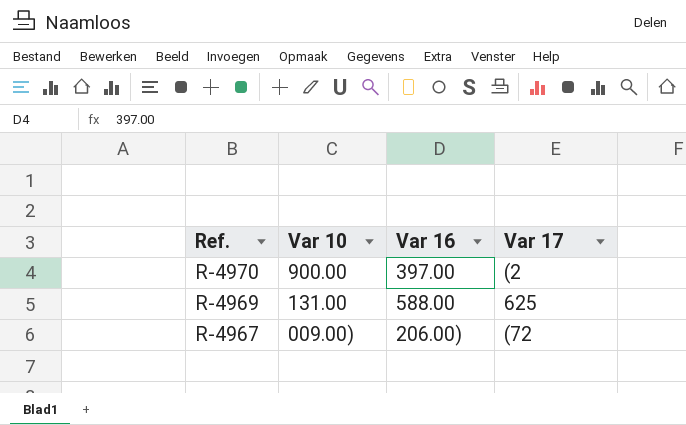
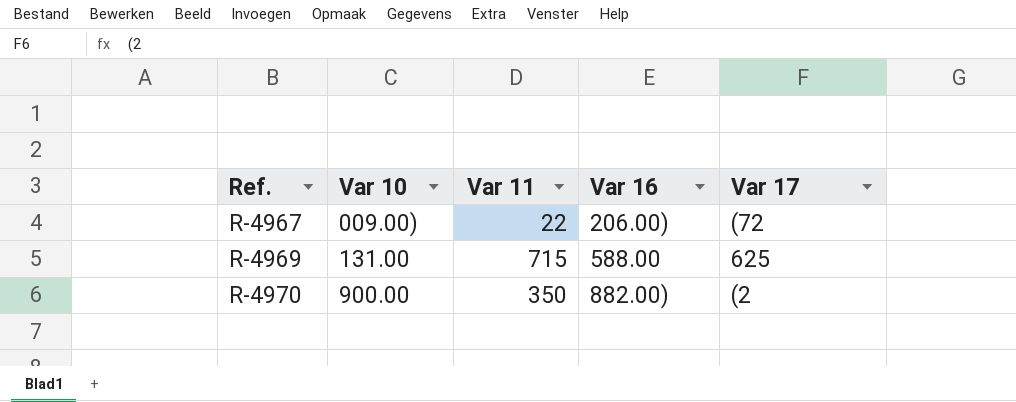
row order: Ref. descending -> Ref. ascending
column Var 11 | position: none -> 3
R-4970 | Var 16: 397.00 -> 882.00)

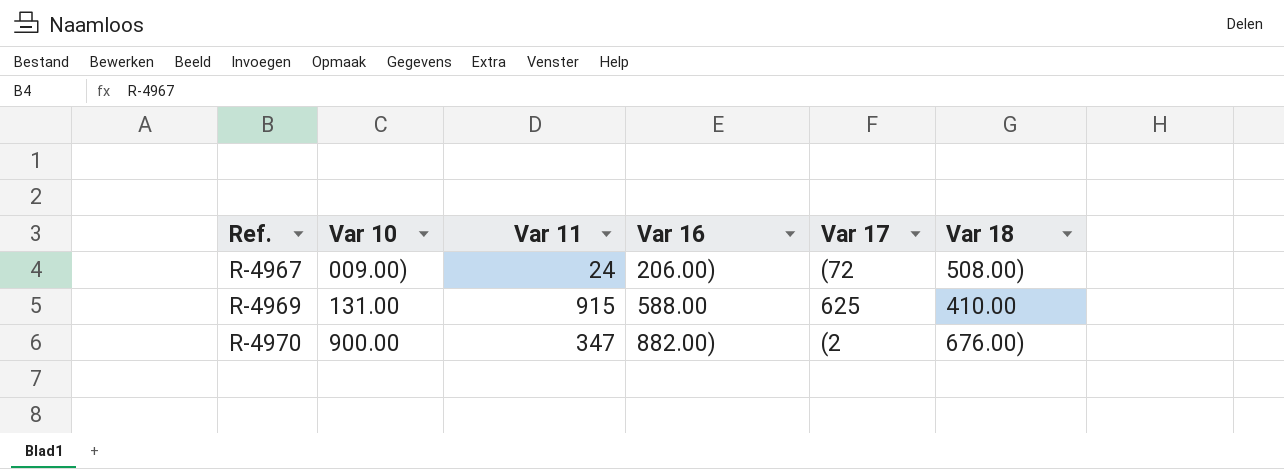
column Var 18 | position: none -> 6
R-4967 | Var 11: 22 -> 24
R-4969 | Var 11: 715 -> 915
R-4970 | Var 11: 350 -> 347

